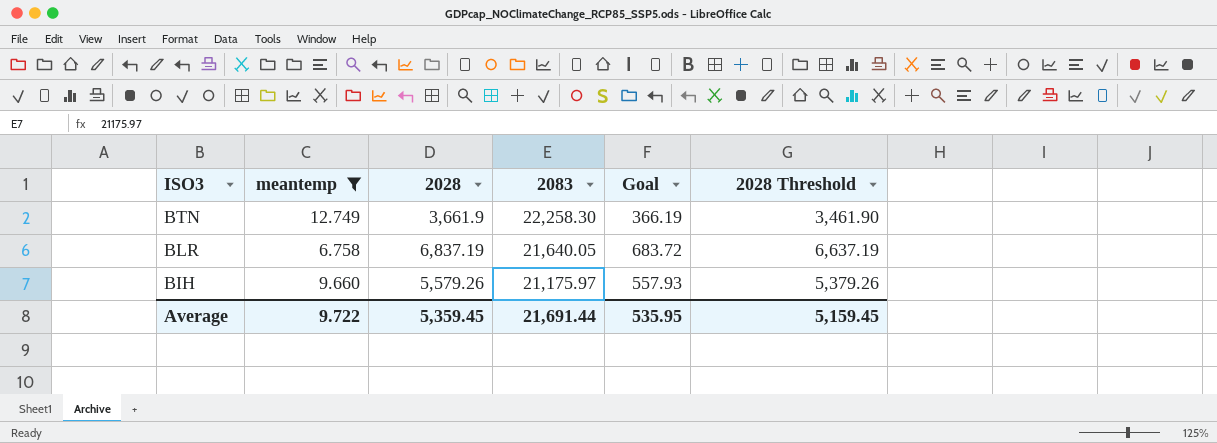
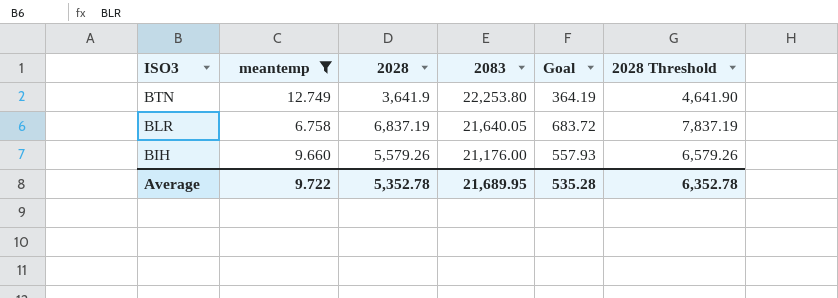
column 2028 Threshold | formula: [2028] - 200 -> [2028] + 1000
BTN | 2028: 3,661.9 -> 3,641.9
BTN | 2083: 22,258.30 -> 22,253.80
BTN | Goal: 366.19 -> 364.19
BIH | 2083: 21,175.97 -> 21,176.00
Average | 2028: 5,359.45 -> 5,352.78
Average | 2083: 21,691.44 -> 21,689.95
Average | Goal: 535.95 -> 535.28
Average | 2028 Threshold: 5,159.45 -> 6,352.78

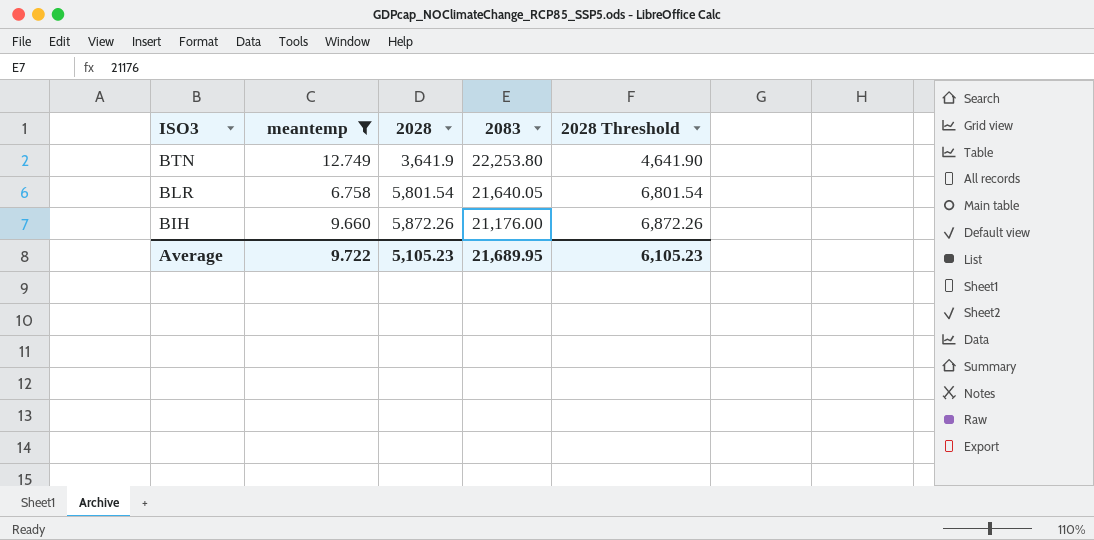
column Goal | formula: [2028] * 0.1 -> none
BLR | 2028: 6,837.19 -> 5,801.54
BLR | 2028 Threshold: 7,837.19 -> 6,801.54
BIH | 2028: 5,579.26 -> 5,872.26
BIH | 2028 Threshold: 6,579.26 -> 6,872.26
Average | 2028: 5,352.78 -> 5,105.23
Average | 2028 Threshold: 6,352.78 -> 6,105.23

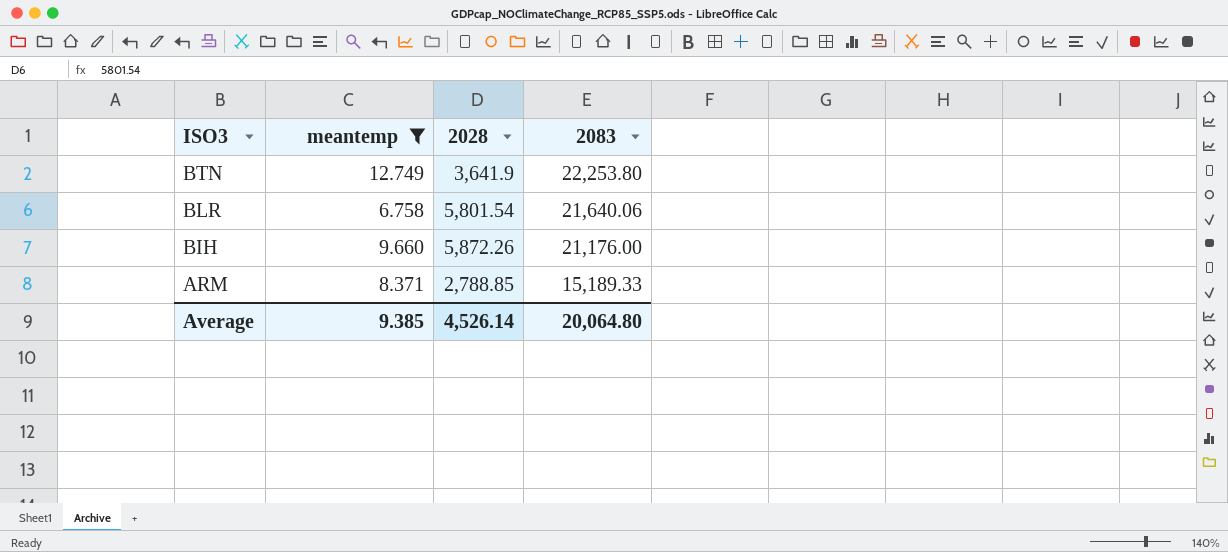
column 2028 Threshold | formula: [2028] + 1000 -> none
BLR | 2083: 21,640.05 -> 21,640.06
row ARM: none -> 8.371 | 2,788.85 | 15,189.33
Average | meantemp: 9.722 -> 9.385
Average | 2028: 5,105.23 -> 4,526.14
Average | 2083: 21,689.95 -> 20,064.80

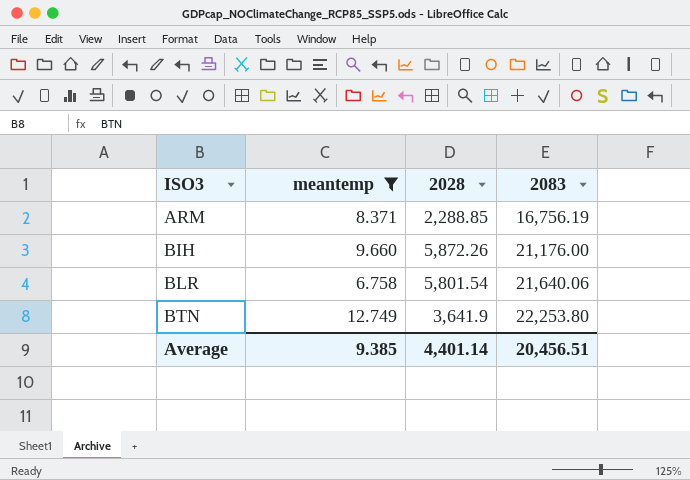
row order: ISO3 descending -> ISO3 ascending
ARM | 2028: 2,788.85 -> 2,288.85
ARM | 2083: 15,189.33 -> 16,756.19
Average | 2028: 4,526.14 -> 4,401.14
Average | 2083: 20,064.80 -> 20,456.51

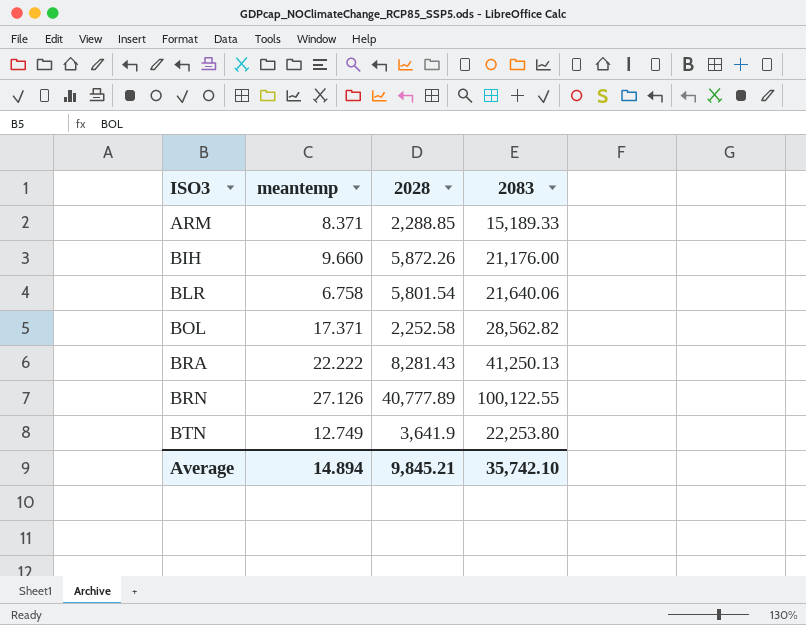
filter: meantemp <= 12.749 -> none
ARM | 2083: 16,756.19 -> 15,189.33
Average | meantemp: 9.385 -> 14.894
Average | 2028: 4,401.14 -> 9,845.21
Average | 2083: 20,456.51 -> 35,742.10

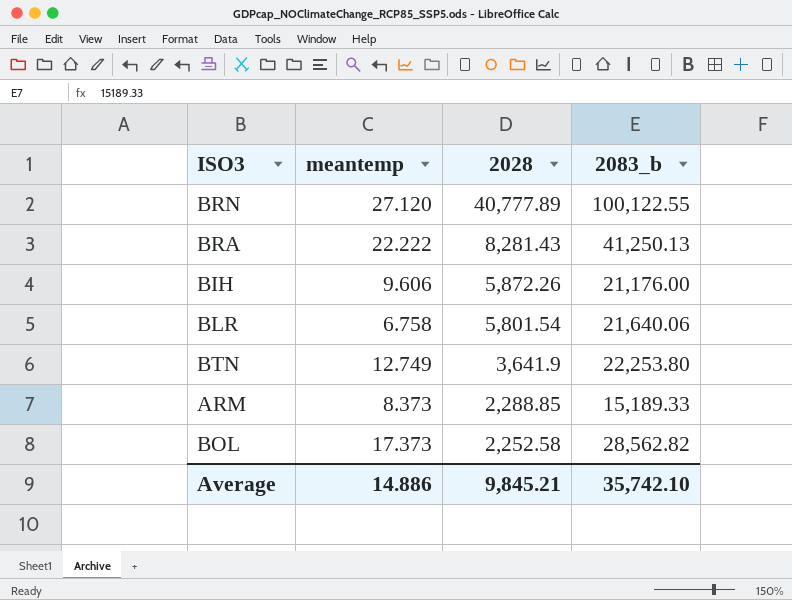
row order: ISO3 ascending -> 2028 descending
column name: 2083 -> 2083_b
BRN | meantemp: 27.126 -> 27.120
BIH | meantemp: 9.660 -> 9.606
ARM | meantemp: 8.371 -> 8.373
BOL | meantemp: 17.371 -> 17.373
Average | meantemp: 14.894 -> 14.886

